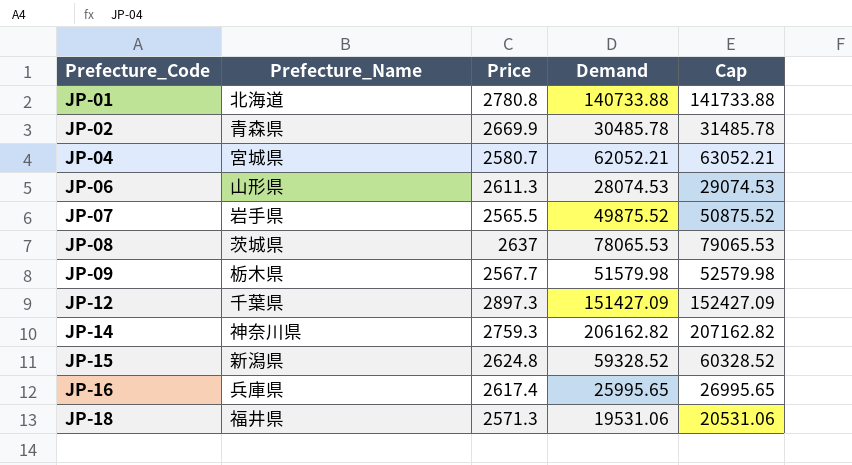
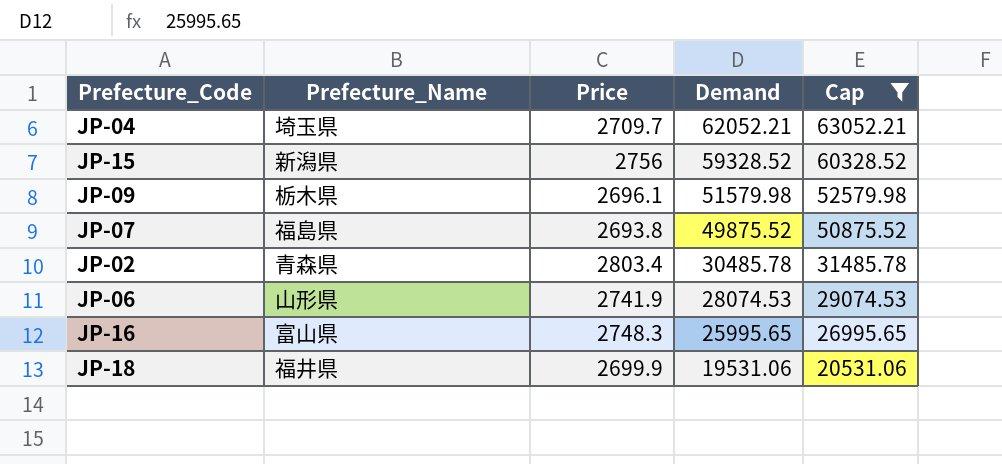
filter: none -> Cap <= 63052.21
row order: Prefecture_Code ascending -> Demand descending
JP-04 | Prefecture_Name: 宮城県 -> 埼玉県
JP-04 | Price: 2580.7 -> 2709.7
JP-15 | Price: 2624.8 -> 2756
JP-09 | Price: 2567.7 -> 2696.1
JP-07 | Prefecture_Name: 岩手県 -> 福島県
JP-07 | Price: 2565.5 -> 2693.8
JP-02 | Price: 2669.9 -> 2803.4
JP-06 | Price: 2611.3 -> 2741.9
JP-16 | Prefecture_Name: 兵庫県 -> 富山県
JP-16 | Price: 2617.4 -> 2748.3
JP-18 | Price: 2571.3 -> 2699.9

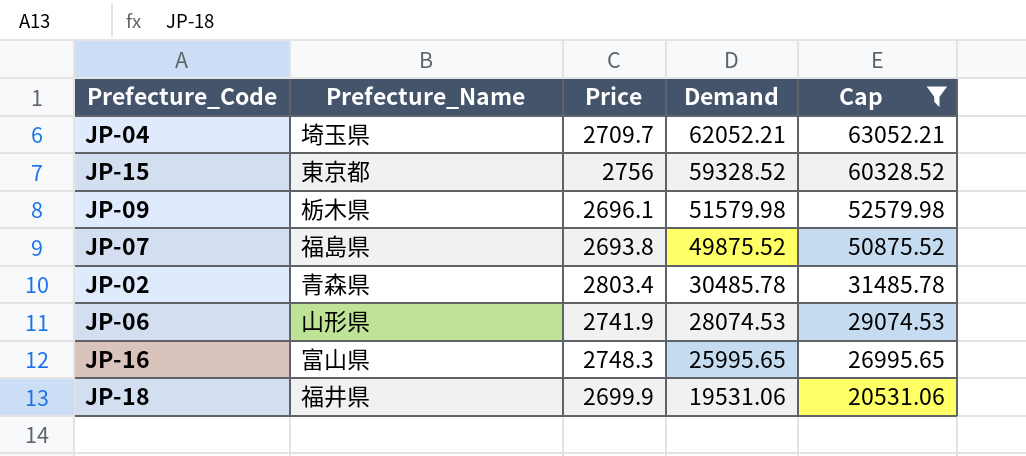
JP-15 | Prefecture_Name: 新潟県 -> 東京都

